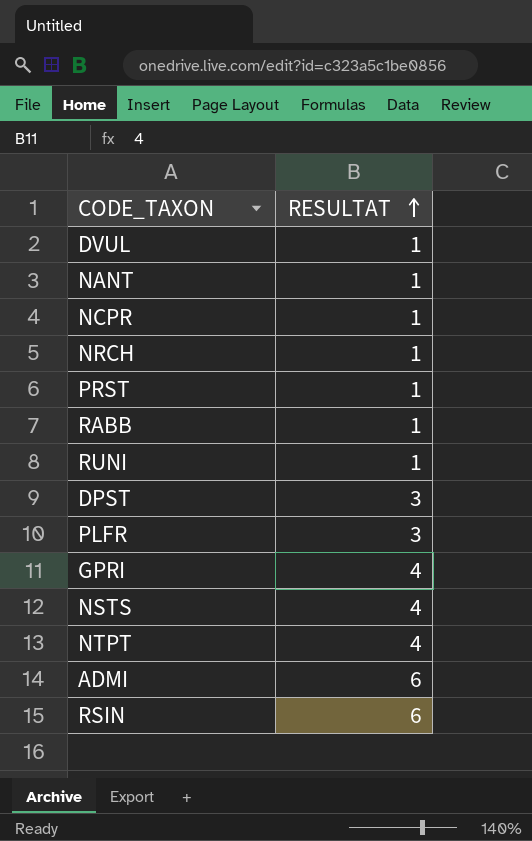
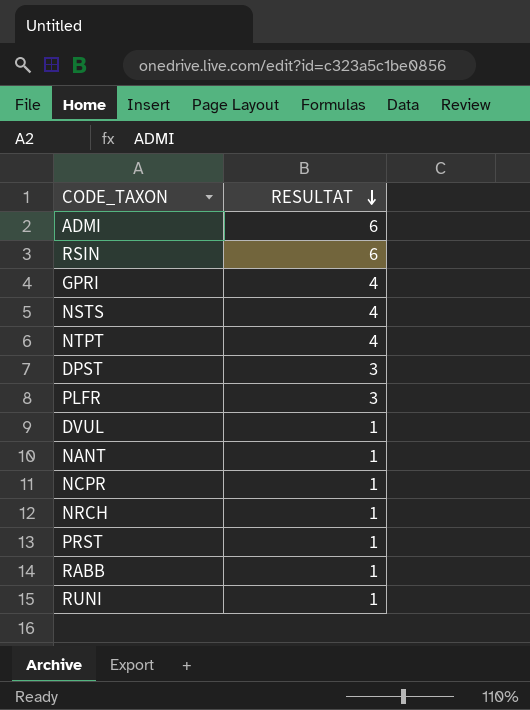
row order: RESULTAT ascending -> RESULTAT descending

